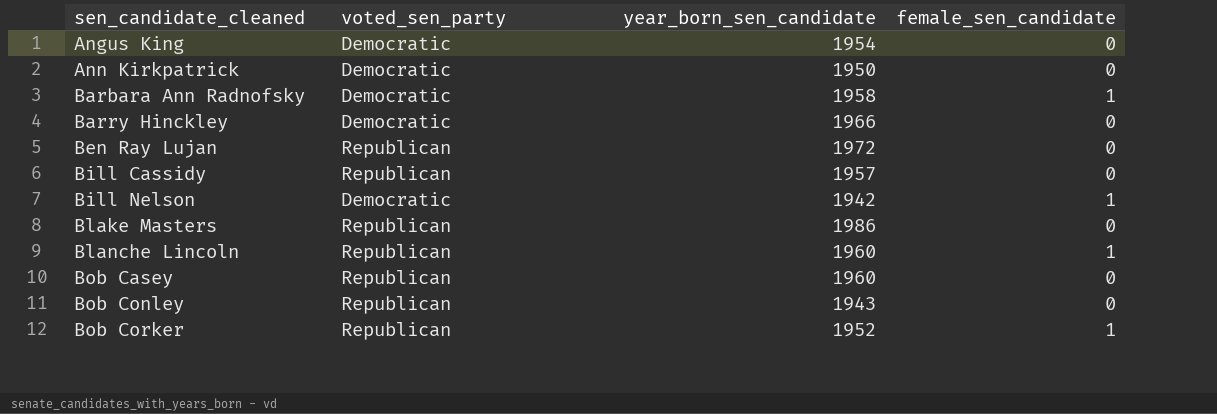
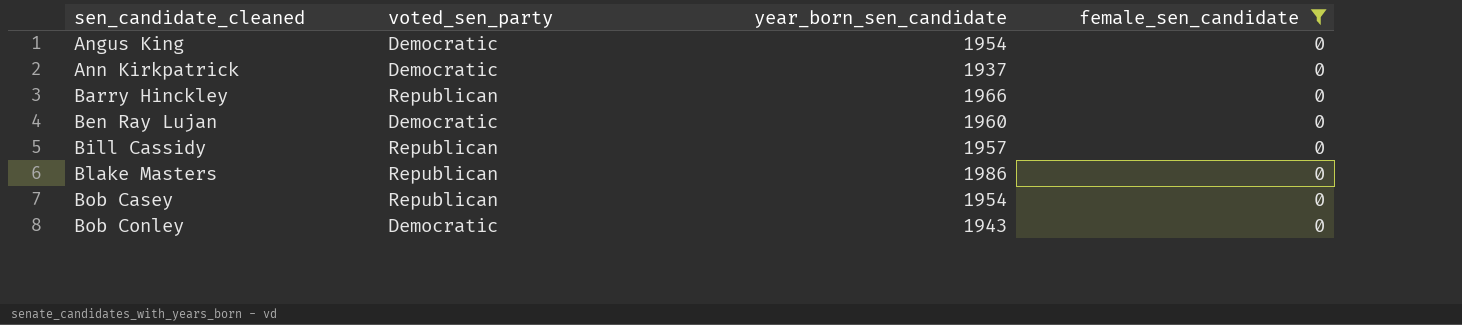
filter: none -> female_sen_candidate = 0
Ann Kirkpatrick | year_born_sen_candidate: 1950 -> 1937
Barry Hinckley | voted_sen_party: Democratic -> Republican
Ben Ray Lujan | voted_sen_party: Republican -> Democratic
Ben Ray Lujan | year_born_sen_candidate: 1972 -> 1960
Bob Casey | year_born_sen_candidate: 1960 -> 1954
Bob Conley | voted_sen_party: Republican -> Democratic

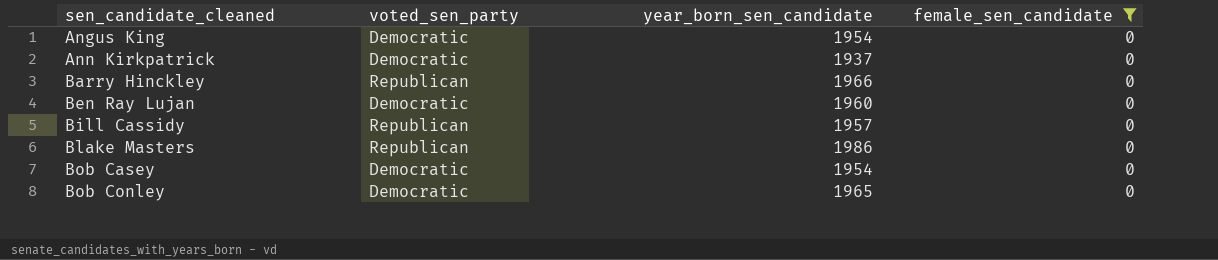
Bob Casey | voted_sen_party: Republican -> Democratic
Bob Conley | year_born_sen_candidate: 1943 -> 1965

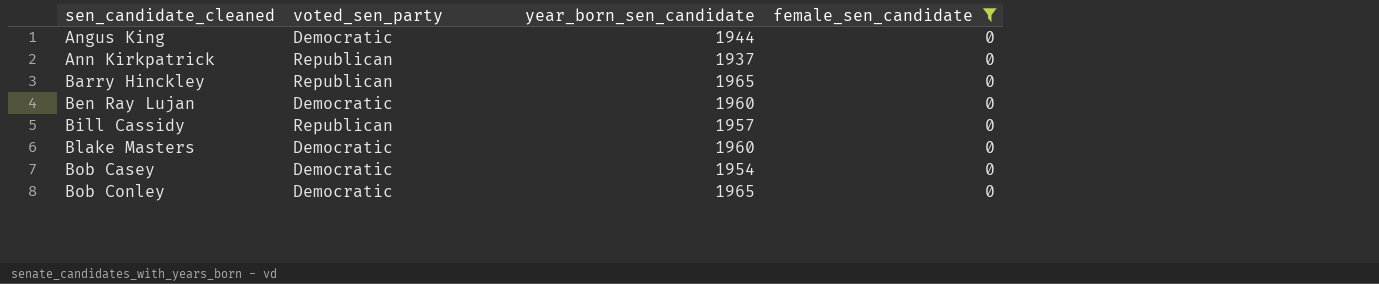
Angus King | year_born_sen_candidate: 1954 -> 1944
Ann Kirkpatrick | voted_sen_party: Democratic -> Republican
Barry Hinckley | year_born_sen_candidate: 1966 -> 1965
Blake Masters | voted_sen_party: Republican -> Democratic
Blake Masters | year_born_sen_candidate: 1986 -> 1960

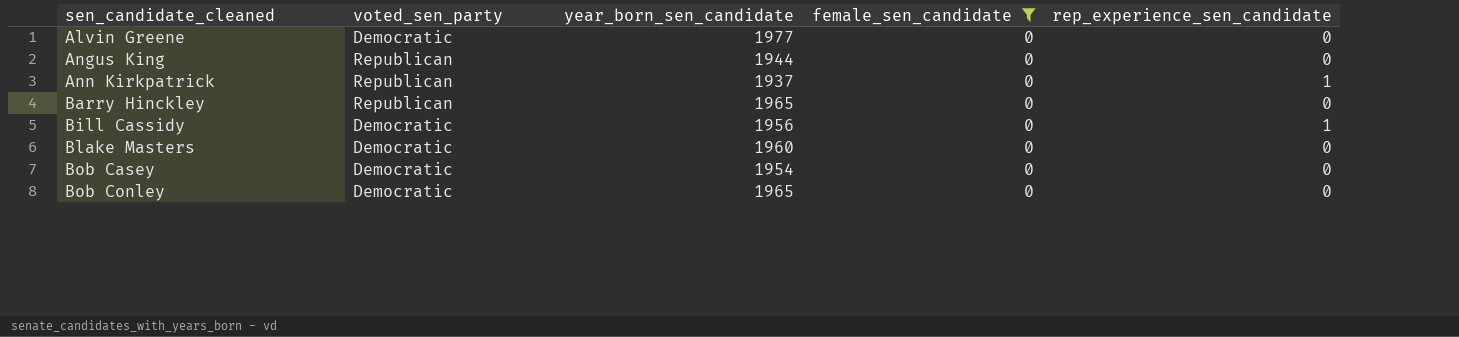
column rep_experience_sen_candidate | position: none -> 5
row Ben Ray Lujan: Democratic | 1960 | 0 -> none
row Alvin Greene: none -> Democratic | 1977 | 0 | 0
Angus King | voted_sen_party: Democratic -> Republican
Bill Cassidy | voted_sen_party: Republican -> Democratic
Bill Cassidy | year_born_sen_candidate: 1957 -> 1956

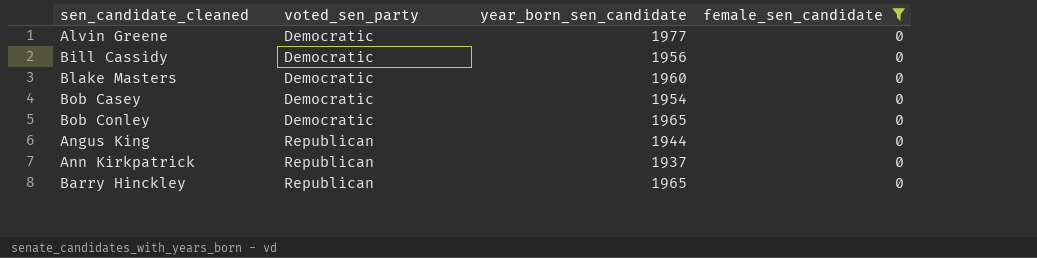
row order: sen_candidate_cleaned ascending -> voted_sen_party ascending
column rep_experience_sen_candidate | position: 5 -> none

